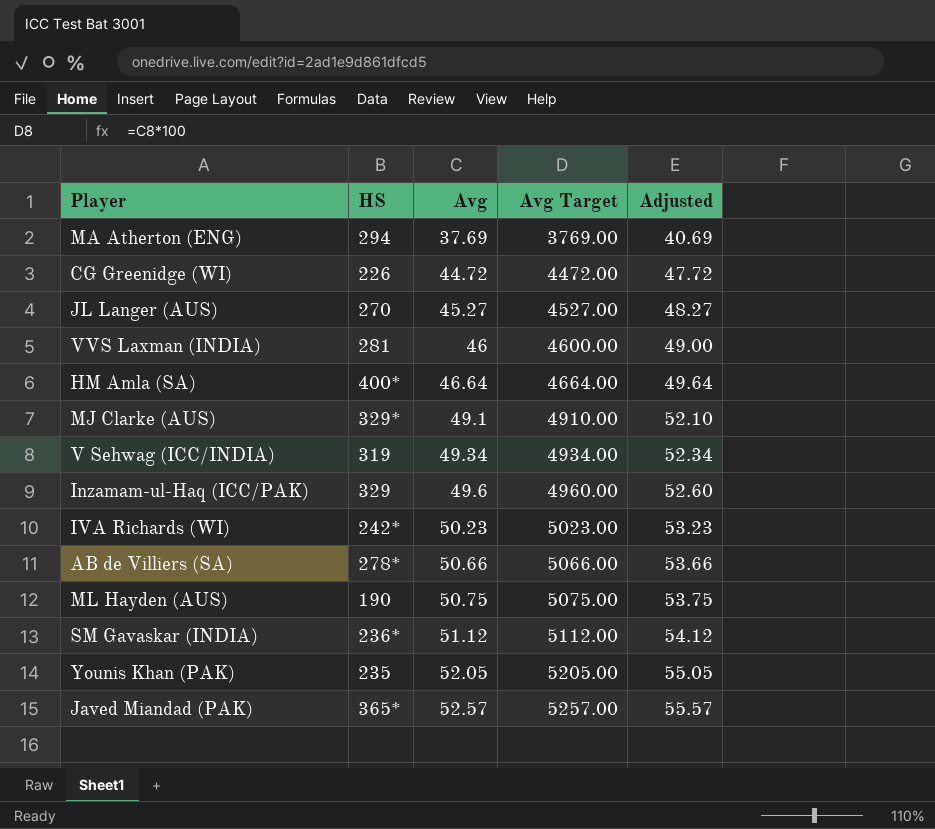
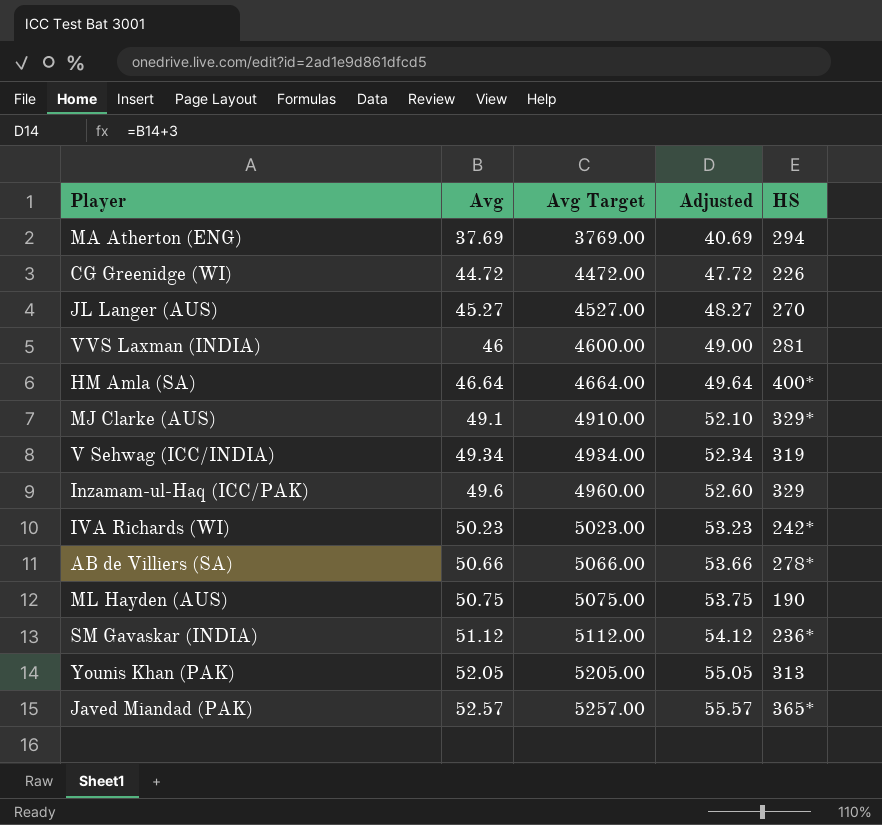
column HS | position: 2 -> 5
Younis Khan (PAK) | HS: 235 -> 313

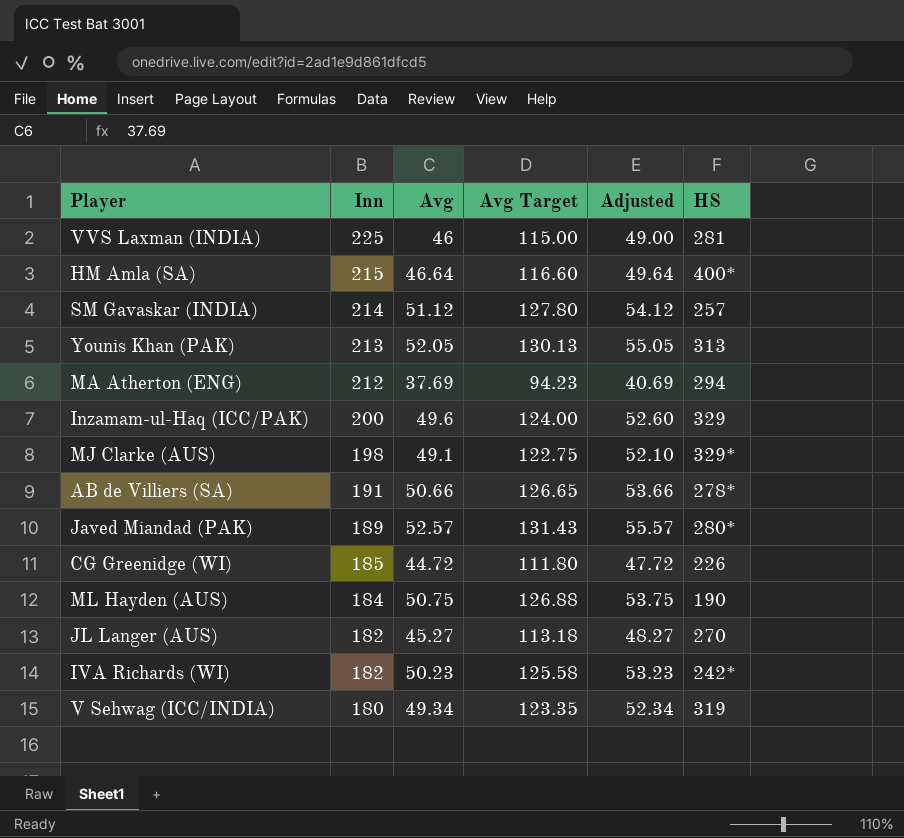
row order: Avg ascending -> Inn descending
column Inn | position: none -> 2
column Avg Target | formula: [Avg] * 100 -> [Avg] * 2.5
SM Gavaskar (INDIA) | HS: 236* -> 257
Javed Miandad (PAK) | HS: 365* -> 280*

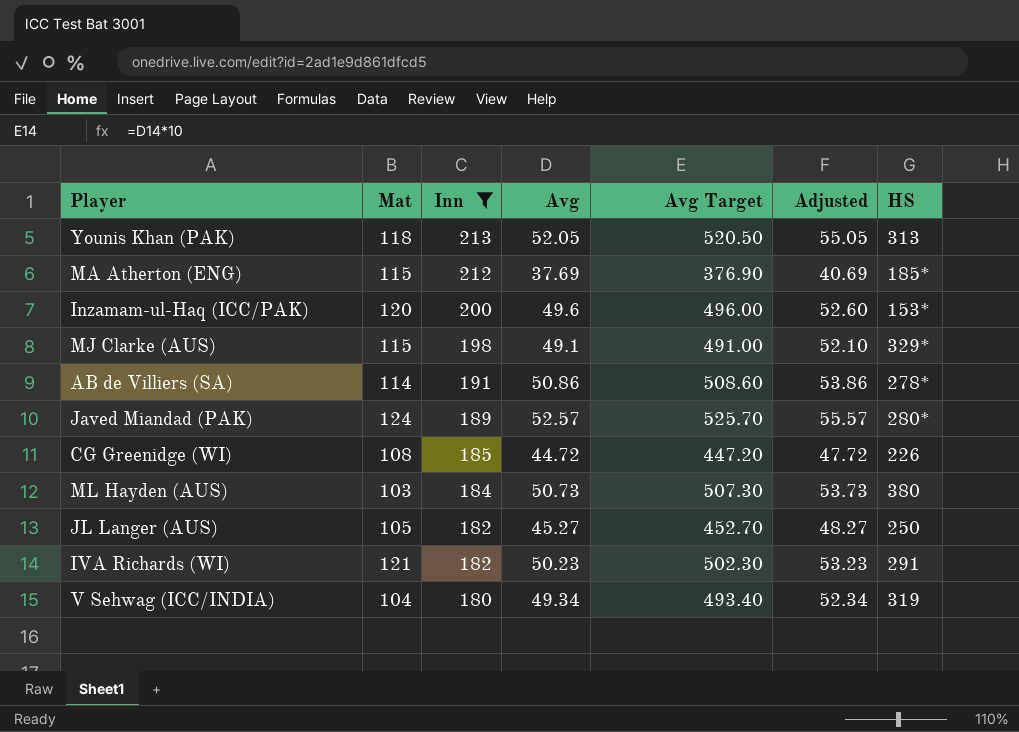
filter: none -> Inn <= 213
column Mat | position: none -> 2
column Avg Target | formula: [Avg] * 2.5 -> [Avg] * 10
MA Atherton (ENG) | HS: 294 -> 185*
Inzamam-ul-Haq (ICC/PAK) | HS: 329 -> 153*
AB de Villiers (SA) | Avg: 50.66 -> 50.86
AB de Villiers (SA) | Adjusted: 53.66 -> 53.86
ML Hayden (AUS) | Avg: 50.75 -> 50.73
ML Hayden (AUS) | Adjusted: 53.75 -> 53.73
ML Hayden (AUS) | HS: 190 -> 380
JL Langer (AUS) | HS: 270 -> 250
IVA Richards (WI) | HS: 242* -> 291

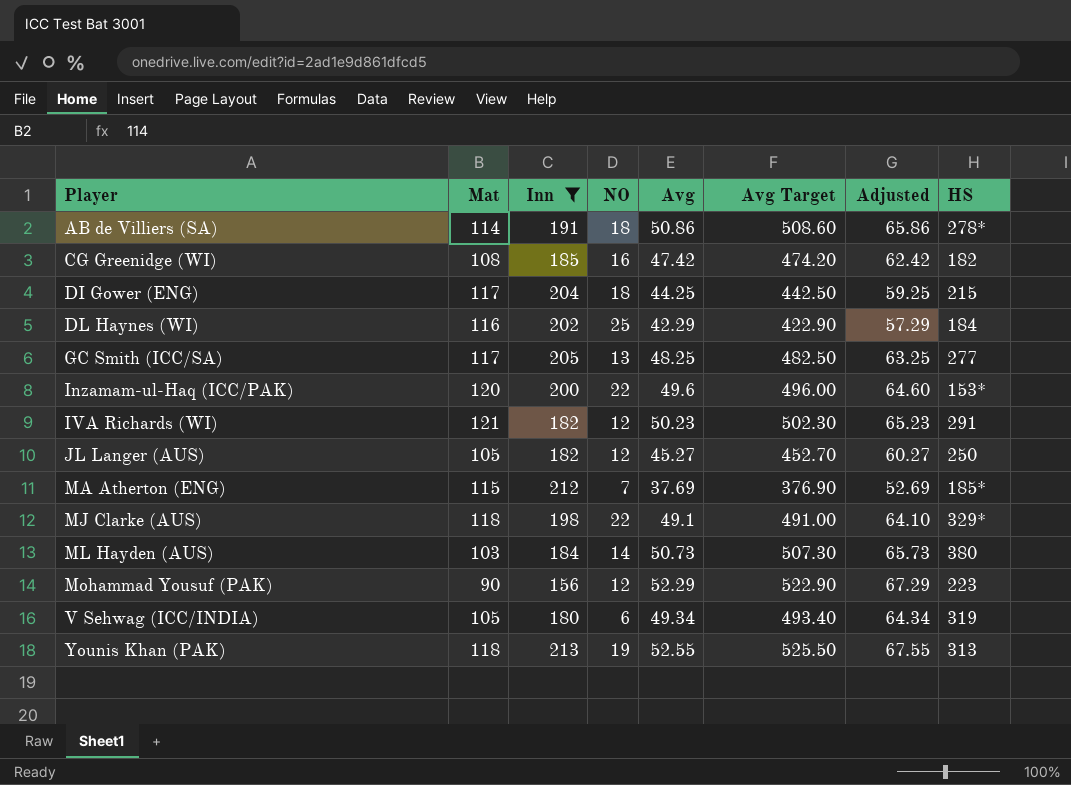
row order: Inn descending -> Player ascending
column NO | position: none -> 4
column Adjusted | formula: [Avg] + 3 -> [Avg] + 15
row Javed Miandad (PAK): 124 | 189 | 52.57 | 525.70 | 55.57 | 280* -> none
CG Greenidge (WI) | Avg: 44.72 -> 47.42
CG Greenidge (WI) | Avg Target: 447.20 -> 474.20
CG Greenidge (WI) | HS: 226 -> 182
row DI Gower (ENG): none -> 117 | 204 | 18 | 44.25 | 442.50 | 59.25 | 215
row DL Haynes (WI): none -> 116 | 202 | 25 | 42.29 | 422.90 | 57.29 | 184
row GC Smith (ICC/SA): none -> 117 | 205 | 13 | 48.25 | 482.50 | 63.25 | 277
MJ Clarke (AUS) | Mat: 115 -> 118
row Mohammad Yousuf (PAK): none -> 90 | 156 | 12 | 52.29 | 522.90 | 67.29 | 223
V Sehwag (ICC/INDIA) | Mat: 104 -> 105
Younis Khan (PAK) | Avg: 52.05 -> 52.55
Younis Khan (PAK) | Avg Target: 520.50 -> 525.50

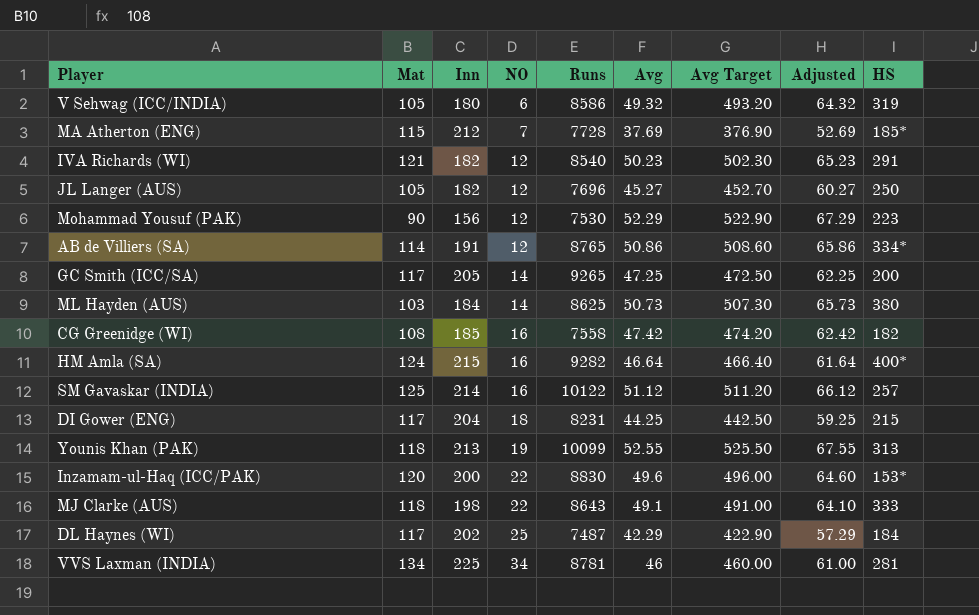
filter: Inn <= 213 -> none
row order: Player ascending -> NO ascending
column Runs | position: none -> 5
V Sehwag (ICC/INDIA) | Avg: 49.34 -> 49.32
V Sehwag (ICC/INDIA) | Avg Target: 493.40 -> 493.20
V Sehwag (ICC/INDIA) | Adjusted: 64.34 -> 64.32
AB de Villiers (SA) | NO: 18 -> 12
AB de Villiers (SA) | HS: 278* -> 334*
GC Smith (ICC/SA) | NO: 13 -> 14
GC Smith (ICC/SA) | Avg: 48.25 -> 47.25
GC Smith (ICC/SA) | Avg Target: 482.50 -> 472.50
GC Smith (ICC/SA) | Adjusted: 63.25 -> 62.25
GC Smith (ICC/SA) | HS: 277 -> 200
MJ Clarke (AUS) | HS: 329* -> 333
DL Haynes (WI) | Mat: 116 -> 117

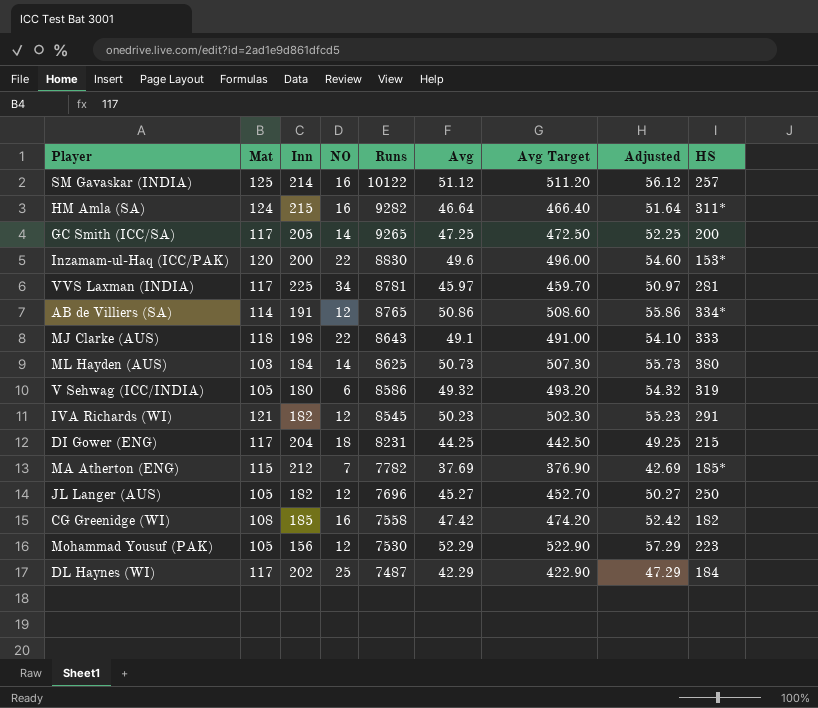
row order: NO ascending -> Runs descending
column Adjusted | formula: [Avg] + 15 -> [Avg] + 5
row Younis Khan (PAK): 118 | 213 | 19 | 10099 | 52.55 | 525.50 | 67.55 | 313 -> none
HM Amla (SA) | HS: 400* -> 311*
VVS Laxman (INDIA) | Mat: 134 -> 117
VVS Laxman (INDIA) | Avg: 46 -> 45.97
VVS Laxman (INDIA) | Avg Target: 460.00 -> 459.70
IVA Richards (WI) | Runs: 8540 -> 8545
MA Atherton (ENG) | Runs: 7728 -> 7782
Mohammad Yousuf (PAK) | Mat: 90 -> 105

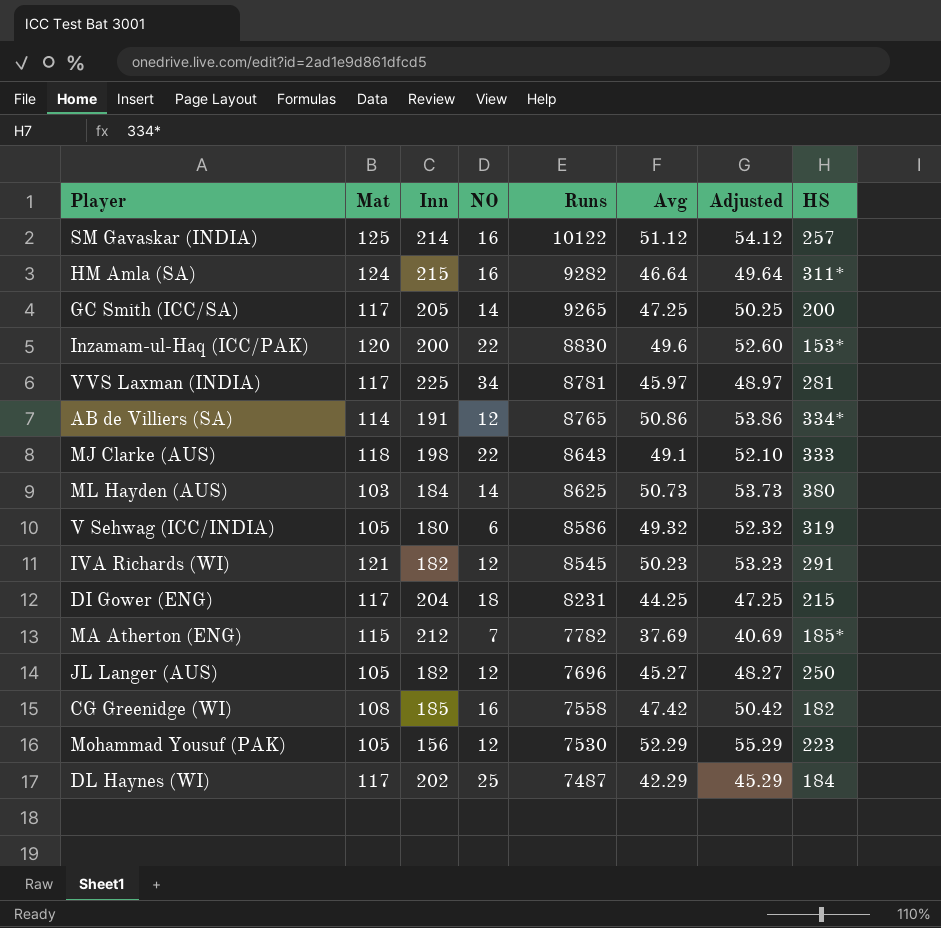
column Avg Target | formula: [Avg] * 10 -> none
column Adjusted | formula: [Avg] + 5 -> [Avg] + 3

